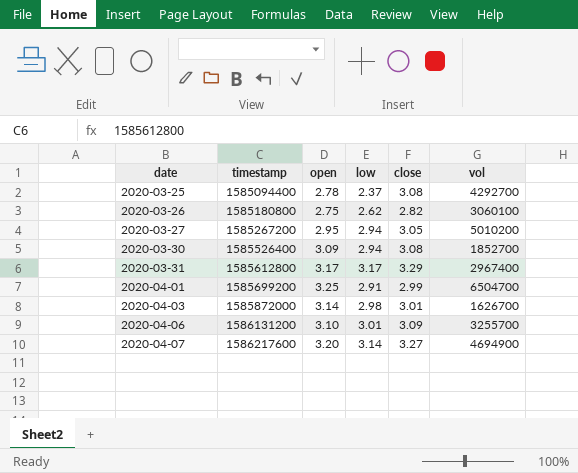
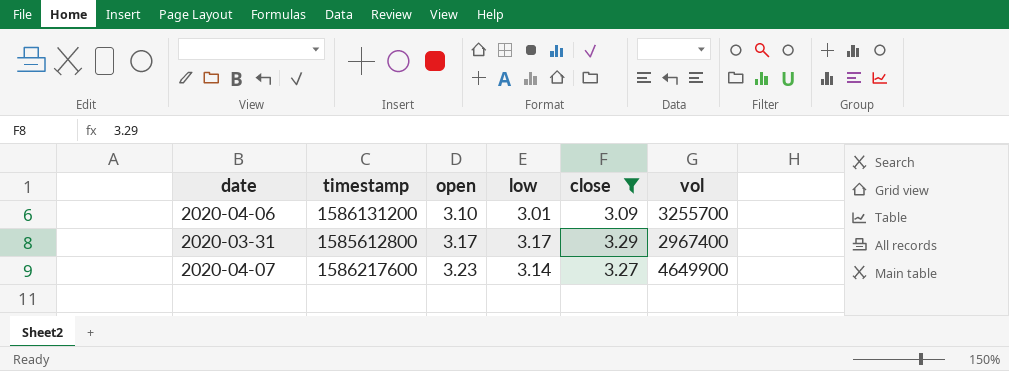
filter: none -> close >= 3.09
row order: date ascending -> open ascending
2020-04-07 | open: 3.20 -> 3.23
2020-04-07 | vol: 4694900 -> 4649900

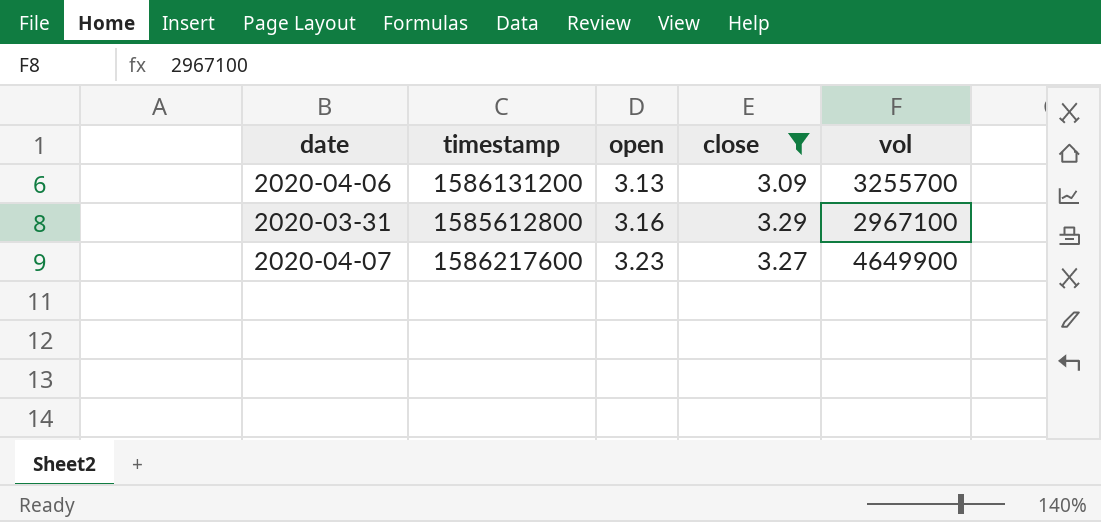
column low | position: 4 -> none
2020-04-06 | open: 3.10 -> 3.13
2020-03-31 | open: 3.17 -> 3.16
2020-03-31 | vol: 2967400 -> 2967100

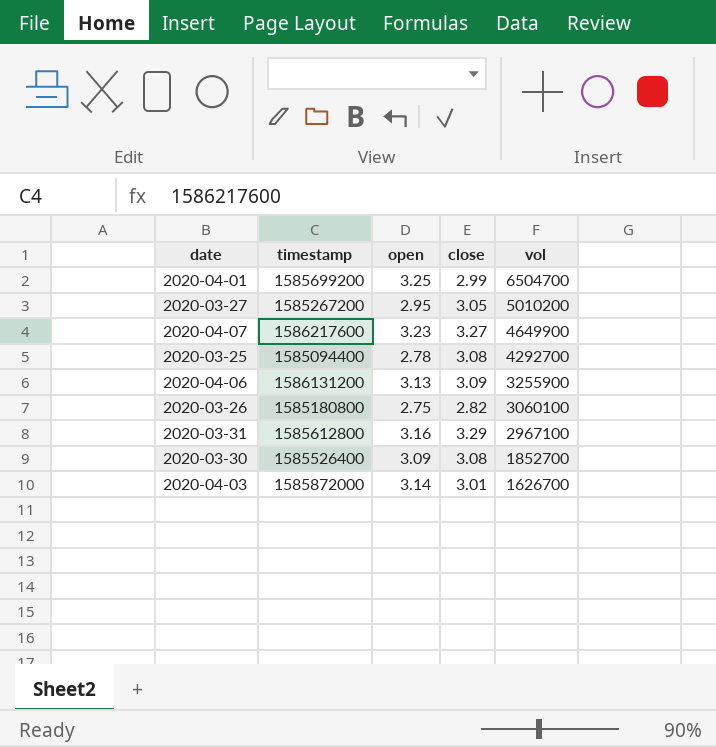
filter: close >= 3.09 -> none
row order: open ascending -> vol descending
2020-04-06 | vol: 3255700 -> 3255900

